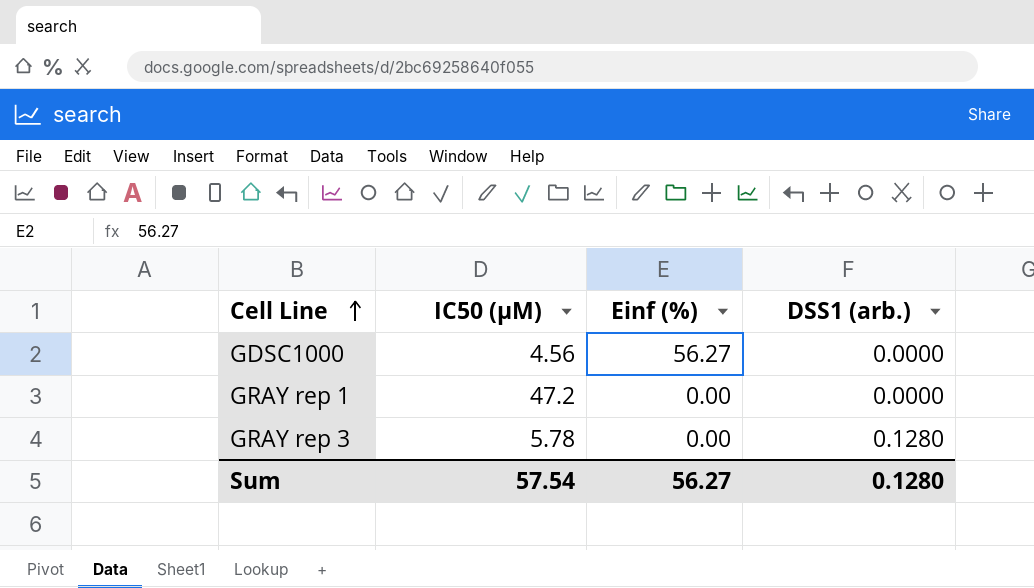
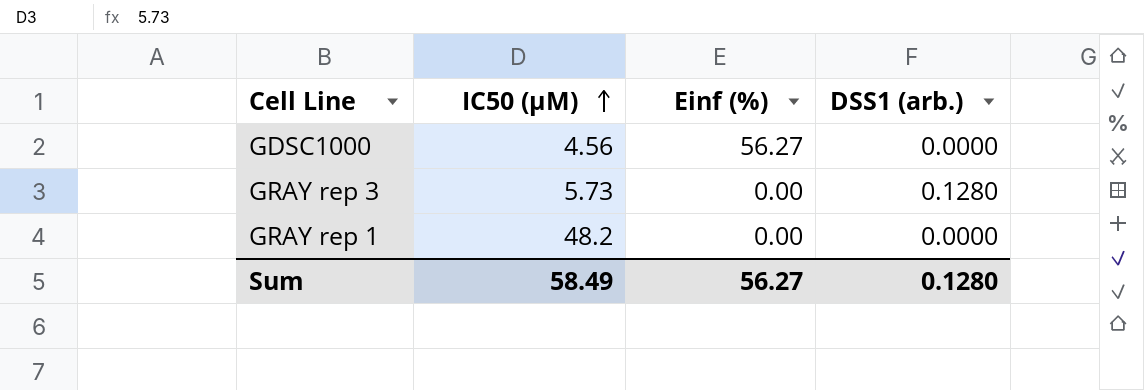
row order: Cell Line ascending -> IC50 (µM) ascending
GRAY rep 3 | IC50 (µM): 5.78 -> 5.73
GRAY rep 1 | IC50 (µM): 47.2 -> 48.2
Sum | IC50 (µM): 57.54 -> 58.49

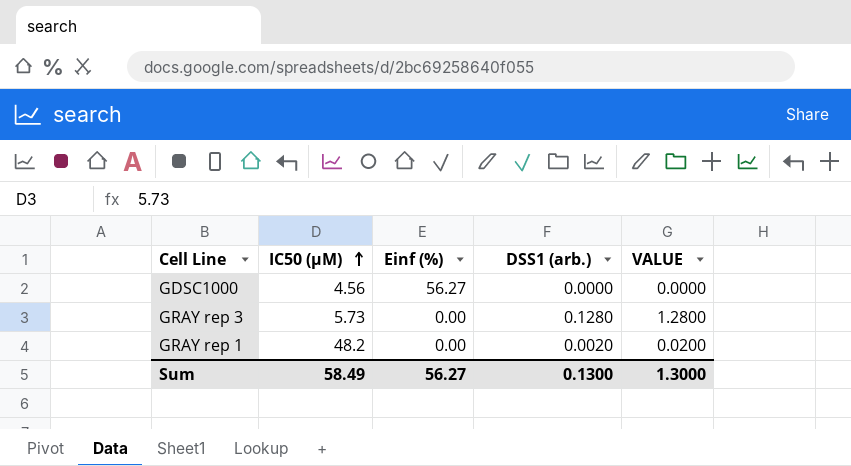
column VALUE | formula: none -> [DSS1 (arb.)] * 10
GRAY rep 1 | DSS1 (arb.): 0.0000 -> 0.0020
Sum | DSS1 (arb.): 0.1280 -> 0.1300

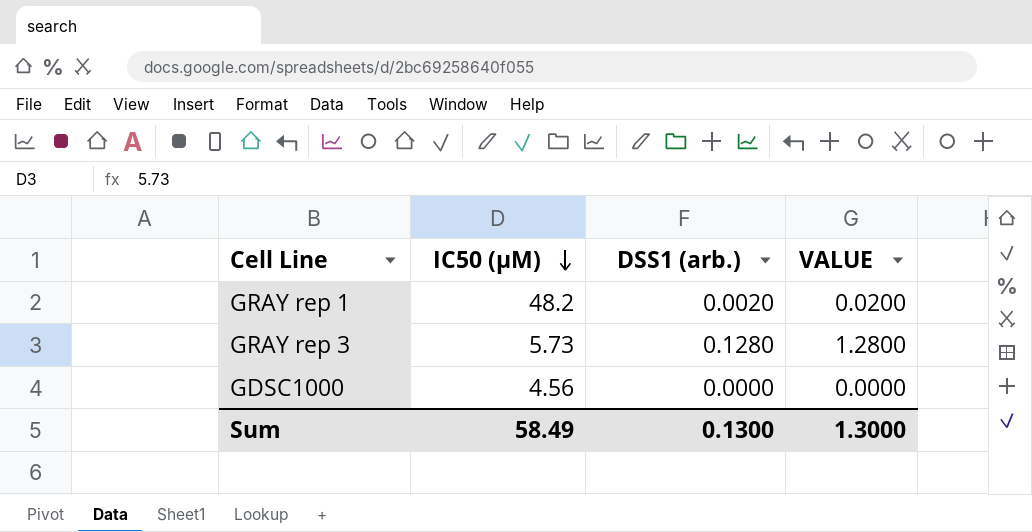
row order: IC50 (µM) ascending -> IC50 (µM) descending
column Einf (%) | position: 3 -> none

